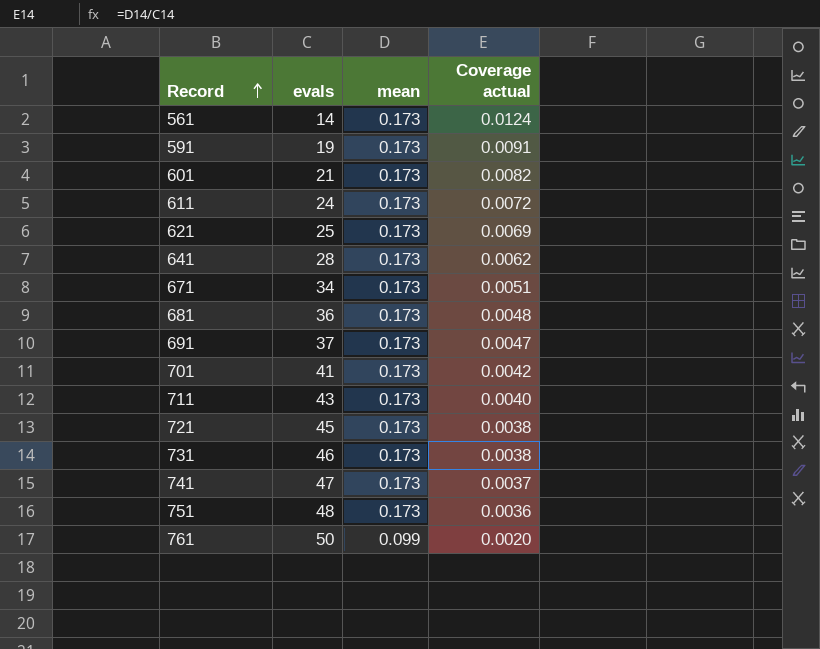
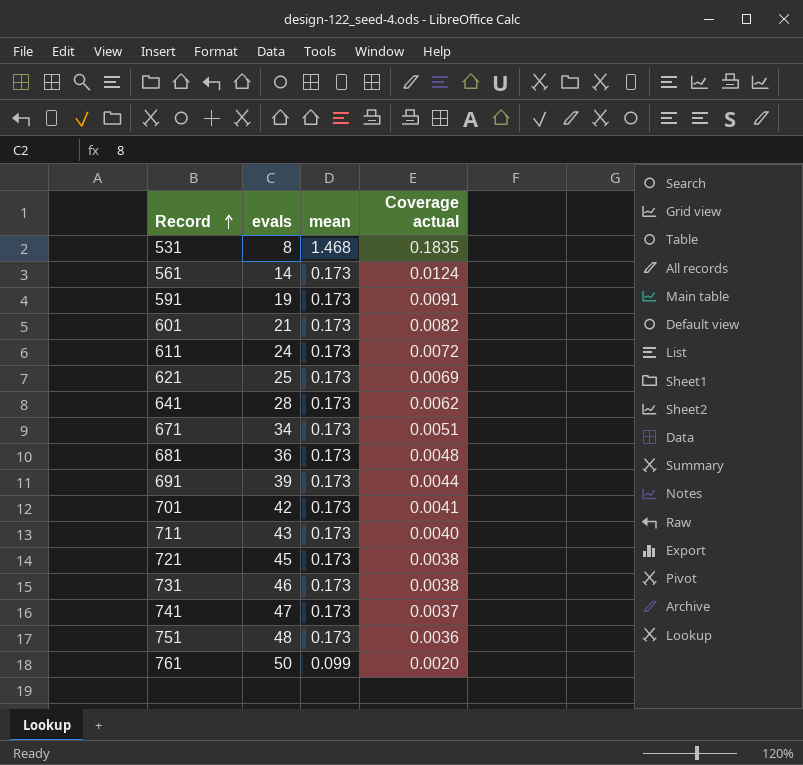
row 531: none -> 8 | 1.468 | 0.1835
691 | evals: 37 -> 39
691 | Coverage actual: 0.0047 -> 0.0044
701 | evals: 41 -> 42
701 | Coverage actual: 0.0042 -> 0.0041

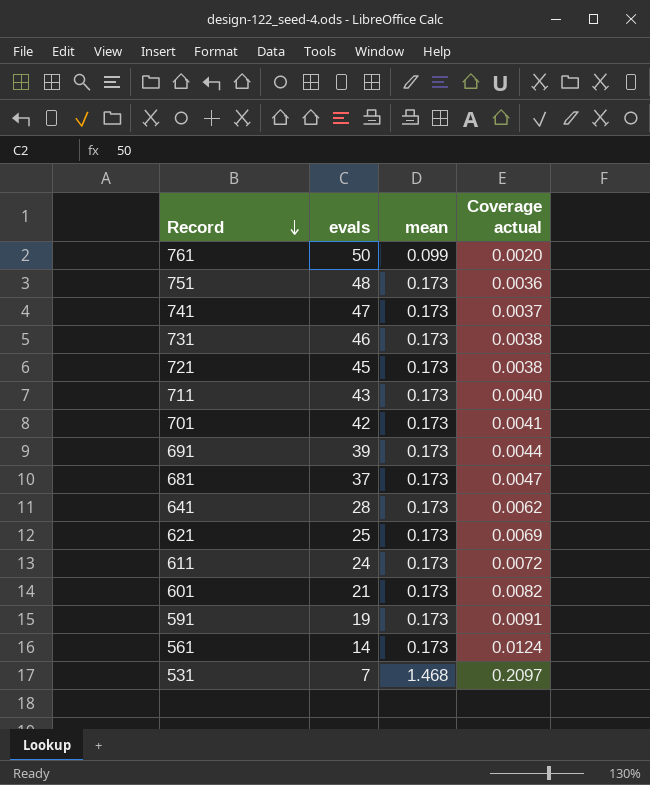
row order: Record ascending -> Record descending
row 671: 34 | 0.173 | 0.0051 -> none
681 | evals: 36 -> 37
681 | Coverage actual: 0.0048 -> 0.0047
531 | evals: 8 -> 7
531 | Coverage actual: 0.1835 -> 0.2097

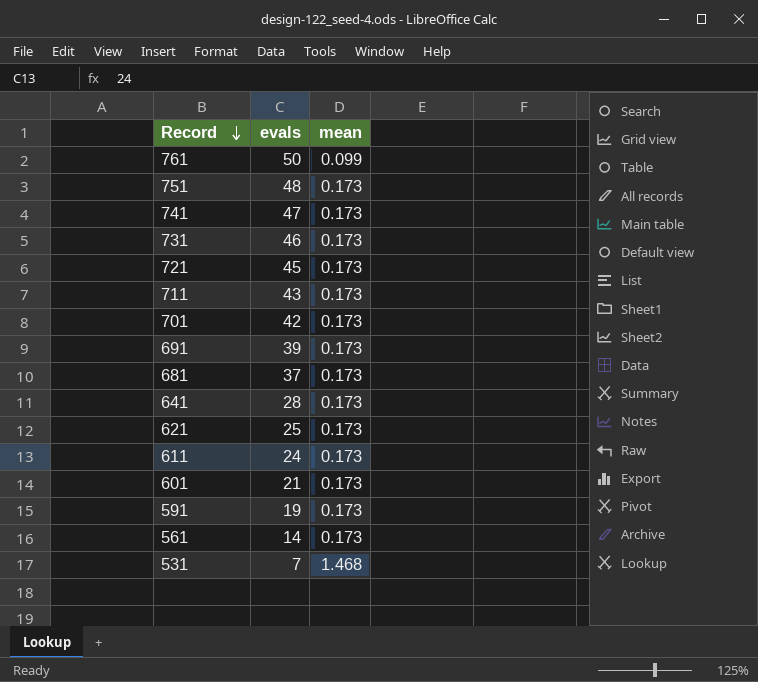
column Coverage actual | formula: [mean] / [evals] -> none

